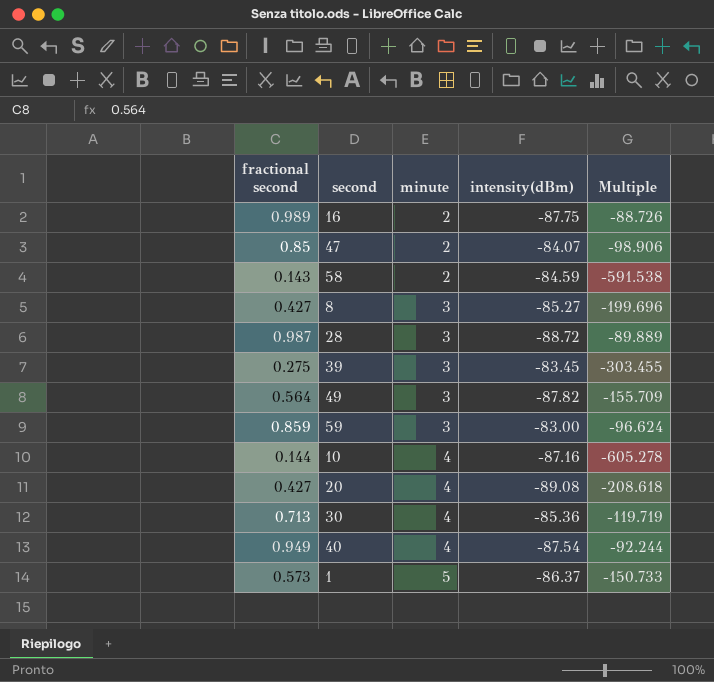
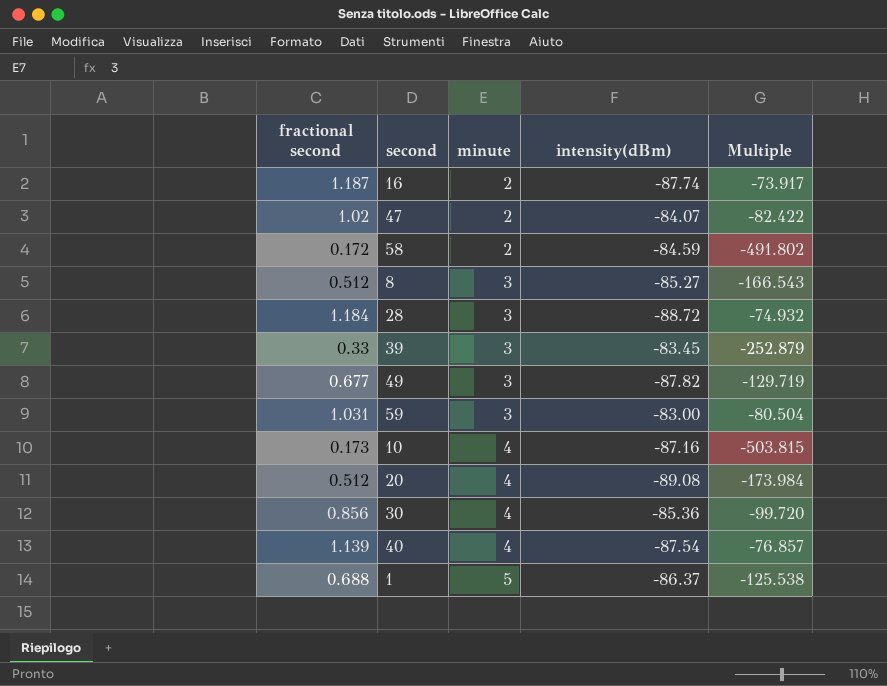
16 | fractional second: 0.989 -> 1.187
16 | intensity(dBm): -87.75 -> -87.74
16 | Multiple: -88.726 -> -73.917
47 | fractional second: 0.85 -> 1.02
47 | Multiple: -98.906 -> -82.422
58 | fractional second: 0.143 -> 0.172
58 | Multiple: -591.538 -> -491.802
8 | fractional second: 0.427 -> 0.512
8 | Multiple: -199.696 -> -166.543
28 | fractional second: 0.987 -> 1.184
28 | Multiple: -89.889 -> -74.932
39 | fractional second: 0.275 -> 0.33
39 | Multiple: -303.455 -> -252.879
49 | fractional second: 0.564 -> 0.677
49 | Multiple: -155.709 -> -129.719
59 | fractional second: 0.859 -> 1.031
59 | Multiple: -96.624 -> -80.504
10 | fractional second: 0.144 -> 0.173
10 | Multiple: -605.278 -> -503.815
20 | fractional second: 0.427 -> 0.512
20 | Multiple: -208.618 -> -173.984
30 | fractional second: 0.713 -> 0.856
30 | Multiple: -119.719 -> -99.720
40 | fractional second: 0.949 -> 1.139
40 | Multiple: -92.244 -> -76.857
1 | fractional second: 0.573 -> 0.688
1 | Multiple: -150.733 -> -125.538

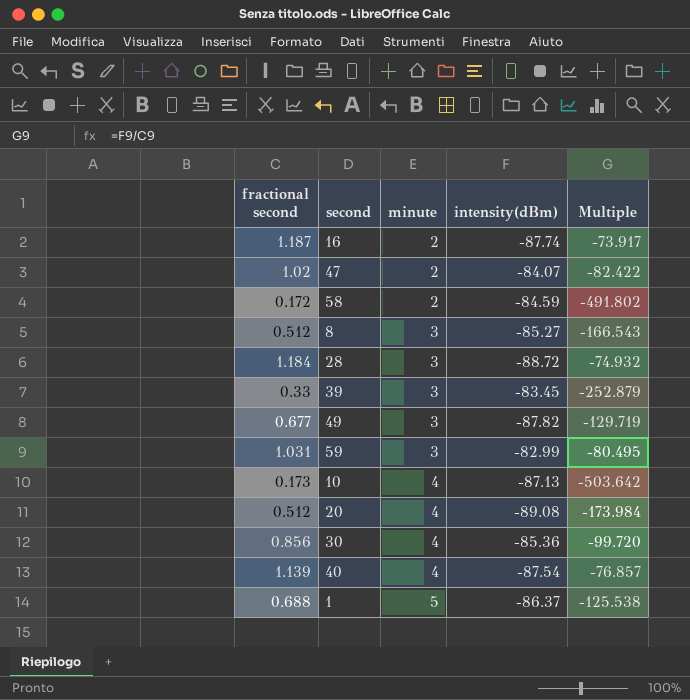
59 | intensity(dBm): -83.00 -> -82.99
59 | Multiple: -80.504 -> -80.495
10 | intensity(dBm): -87.16 -> -87.13
10 | Multiple: -503.815 -> -503.642

